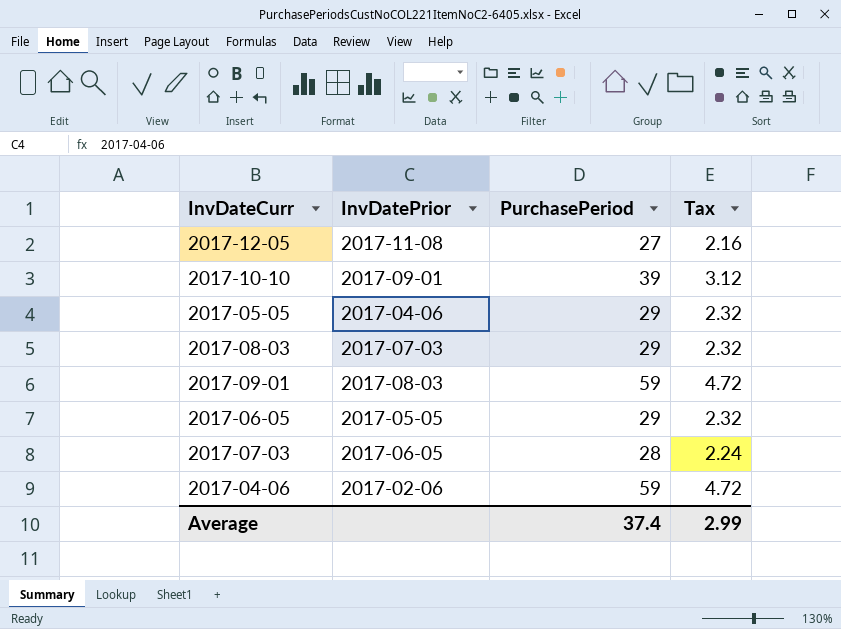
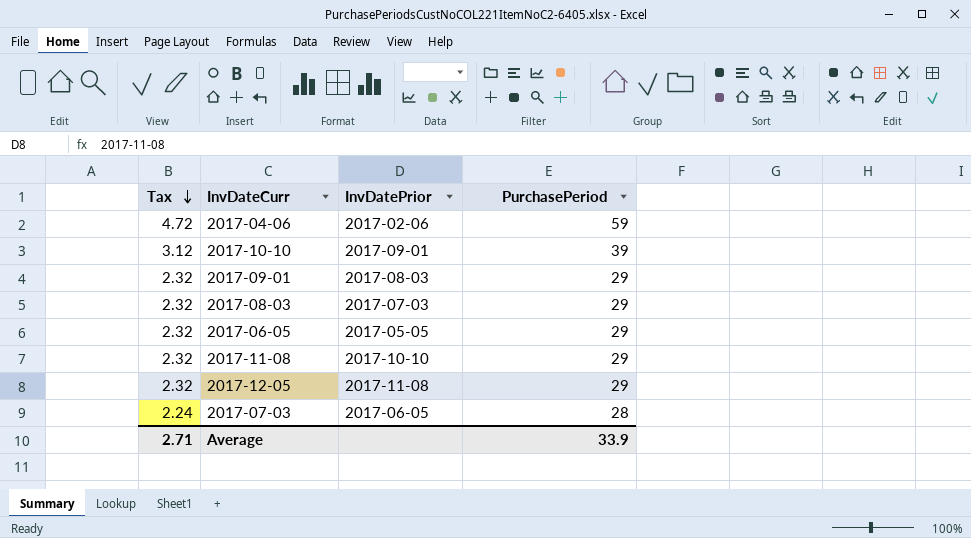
row order: none -> Tax descending
column Tax | position: 4 -> 1
row 2017-05-05: 2017-04-06 | 29 | 2.32 -> none
2017-09-01 | Tax: 4.72 -> 2.32
2017-09-01 | PurchasePeriod: 59 -> 29
row 2017-11-08: none -> 2.32 | 2017-10-10 | 29
2017-12-05 | Tax: 2.16 -> 2.32
2017-12-05 | PurchasePeriod: 27 -> 29
Average | Tax: 2.99 -> 2.71
Average | PurchasePeriod: 37.4 -> 33.9

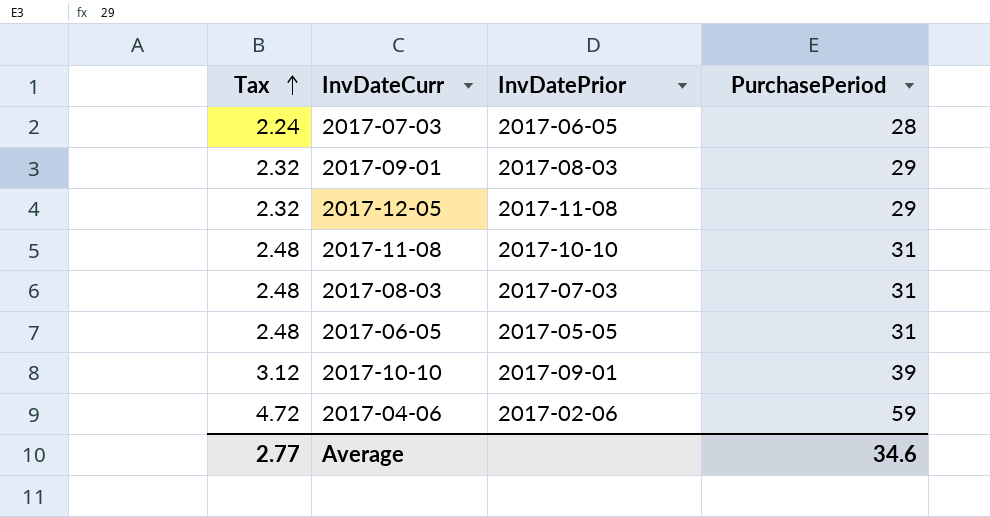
row order: Tax descending -> Tax ascending
2017-11-08 | Tax: 2.32 -> 2.48
2017-11-08 | PurchasePeriod: 29 -> 31
2017-08-03 | Tax: 2.32 -> 2.48
2017-08-03 | PurchasePeriod: 29 -> 31
2017-06-05 | Tax: 2.32 -> 2.48
2017-06-05 | PurchasePeriod: 29 -> 31
Average | Tax: 2.71 -> 2.77
Average | PurchasePeriod: 33.9 -> 34.6

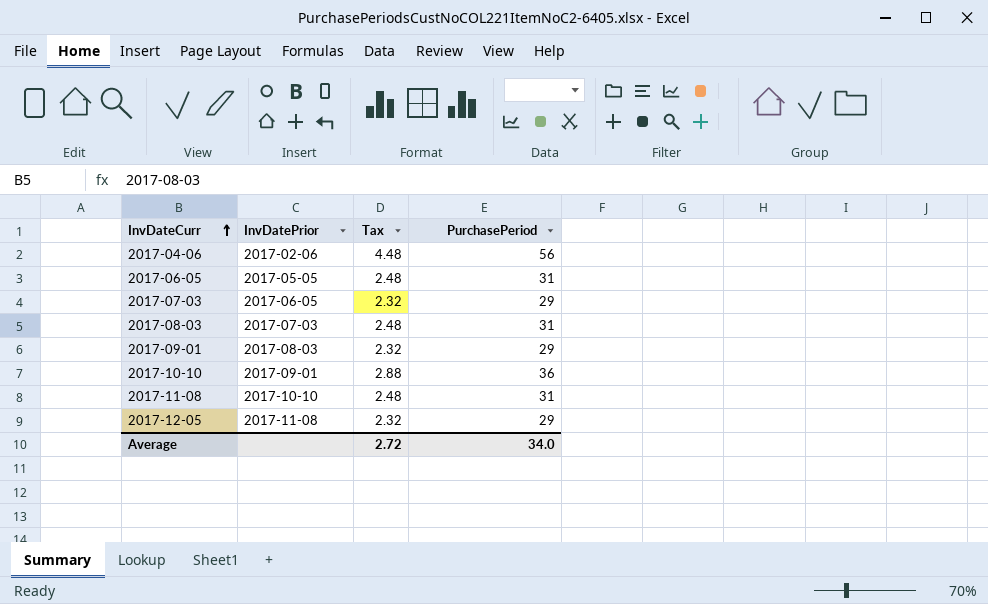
row order: Tax ascending -> InvDateCurr ascending
column Tax | position: 1 -> 3
2017-04-06 | Tax: 4.72 -> 4.48
2017-04-06 | PurchasePeriod: 59 -> 56
2017-07-03 | Tax: 2.24 -> 2.32
2017-07-03 | PurchasePeriod: 28 -> 29
2017-10-10 | Tax: 3.12 -> 2.88
2017-10-10 | PurchasePeriod: 39 -> 36
Average | Tax: 2.77 -> 2.72
Average | PurchasePeriod: 34.6 -> 34.0

